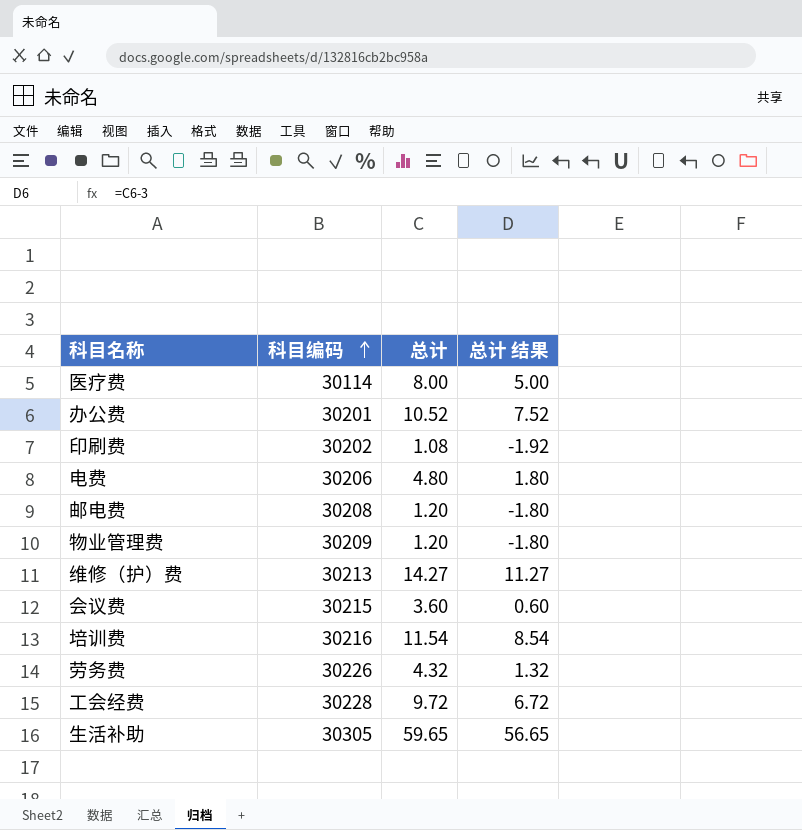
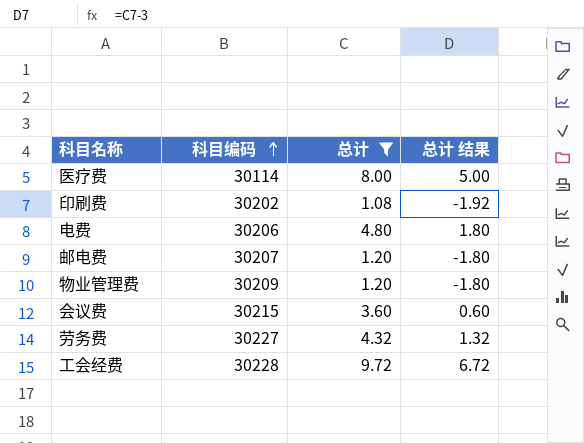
filter: none -> 总计 <= 9.72
邮电费 | 科目编码: 30208 -> 30207
劳务费 | 科目编码: 30226 -> 30227

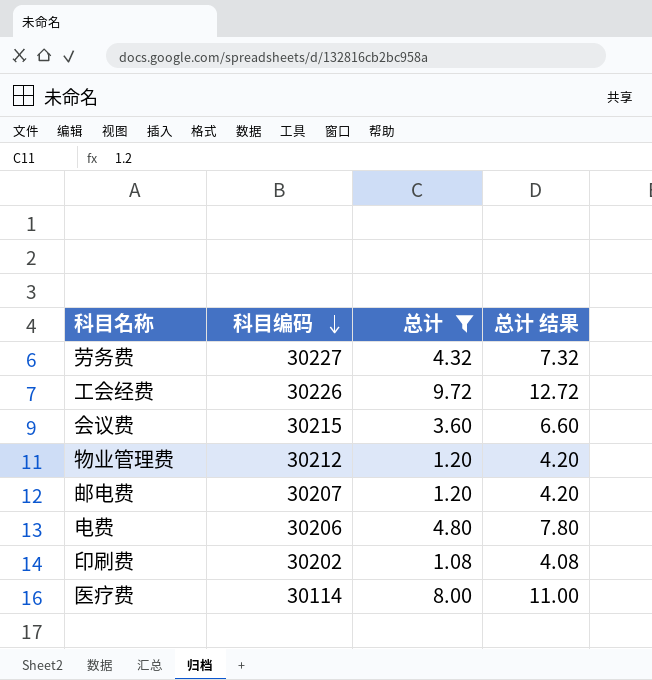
row order: 科目编码 ascending -> 科目编码 descending
column 总计 结果 | formula: [总计] - 3 -> [总计] + 3
工会经费 | 科目编码: 30228 -> 30226
物业管理费 | 科目编码: 30209 -> 30212

